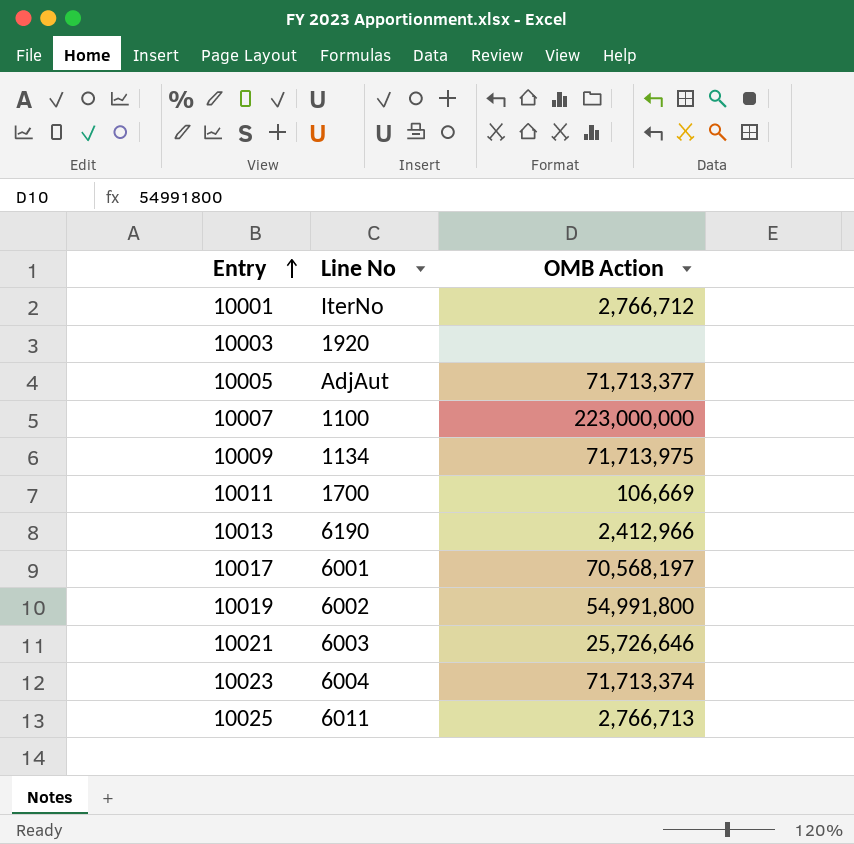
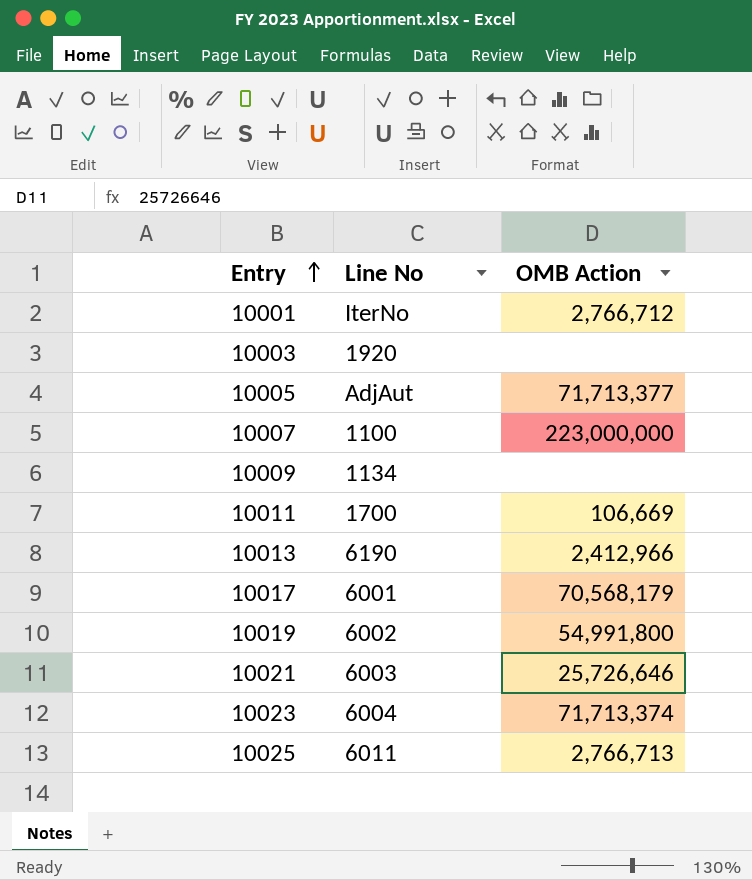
10009 | OMB Action: 71,713,975 -> none
10017 | OMB Action: 70,568,197 -> 70,568,179

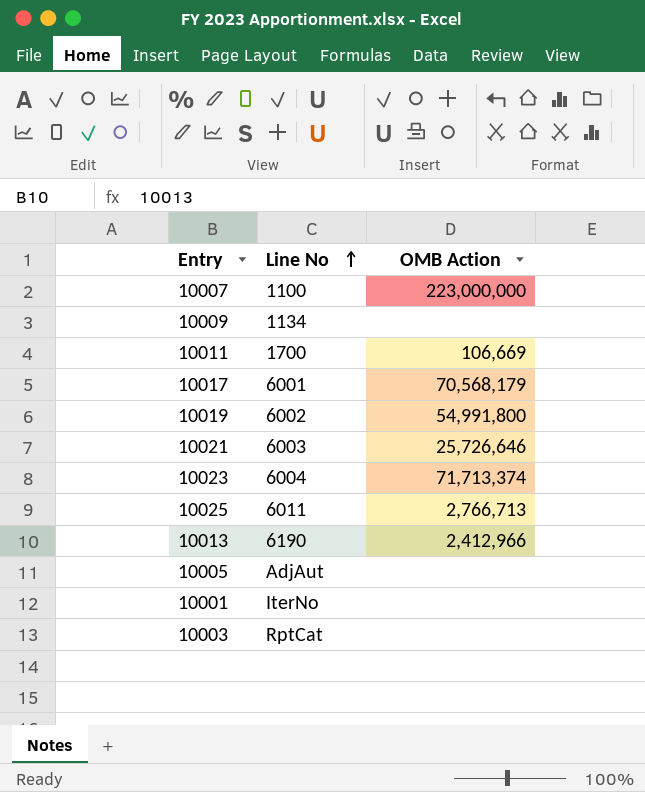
row order: Entry ascending -> Line No ascending
10005 | OMB Action: 71,713,377 -> none
10001 | OMB Action: 2,766,712 -> none
10003 | Line No: 1920 -> RptCat

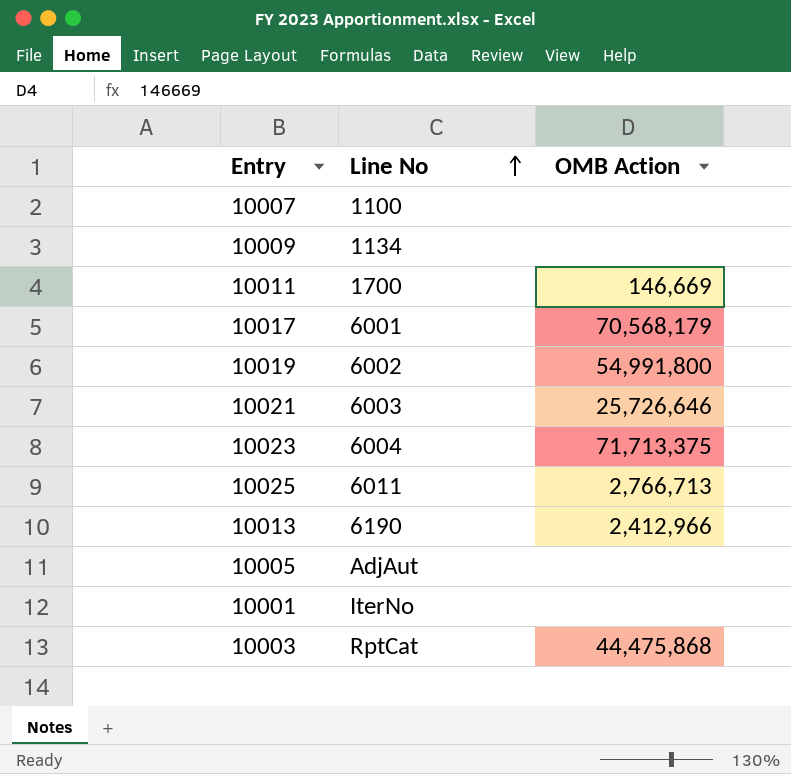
10007 | OMB Action: 223,000,000 -> none
10011 | OMB Action: 106,669 -> 146,669
10023 | OMB Action: 71,713,374 -> 71,713,375
10003 | OMB Action: none -> 44,475,868

